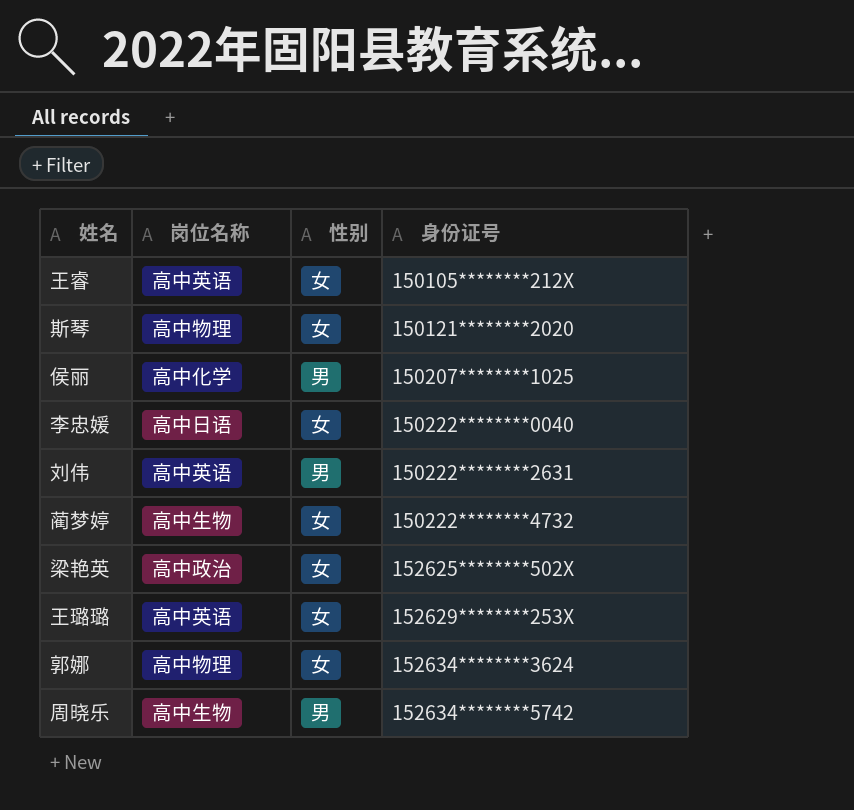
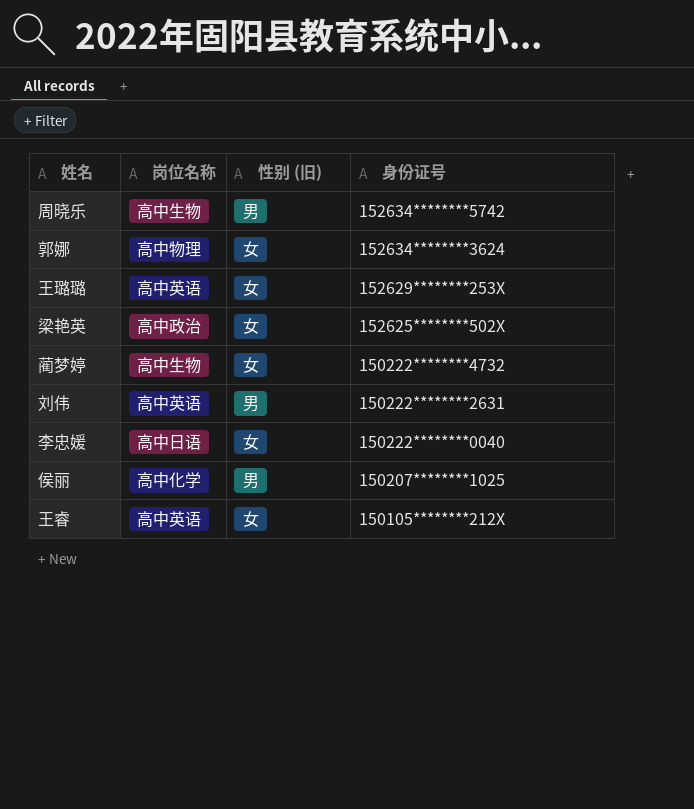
row order: 身份证号 ascending -> 身份证号 descending
column name: 性别 -> 性别 (旧)
row 斯琴: 高中物理 | 女 | 150121********2020 -> none

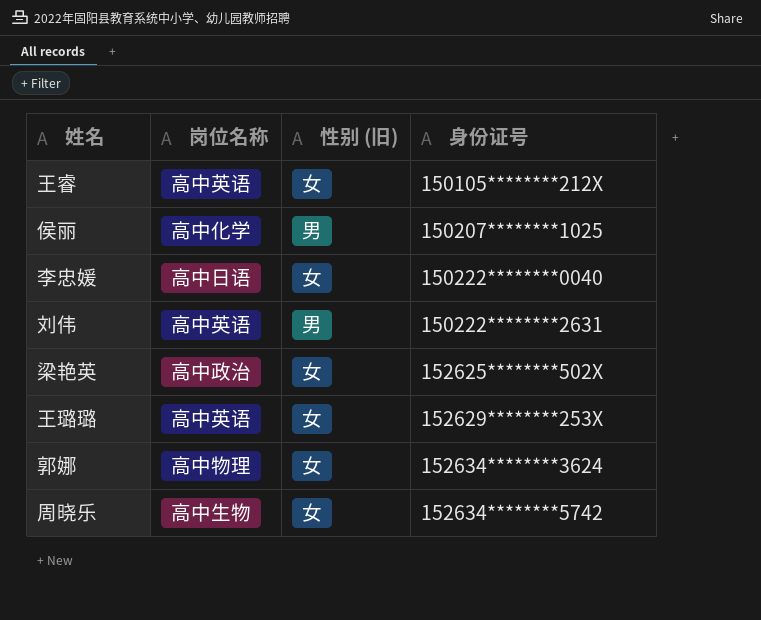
row order: 身份证号 descending -> 身份证号 ascending
row 蔺梦婷: 高中生物 | 女 | 150222********4732 -> none
周晓乐 | 性别 (旧): 男 -> 女

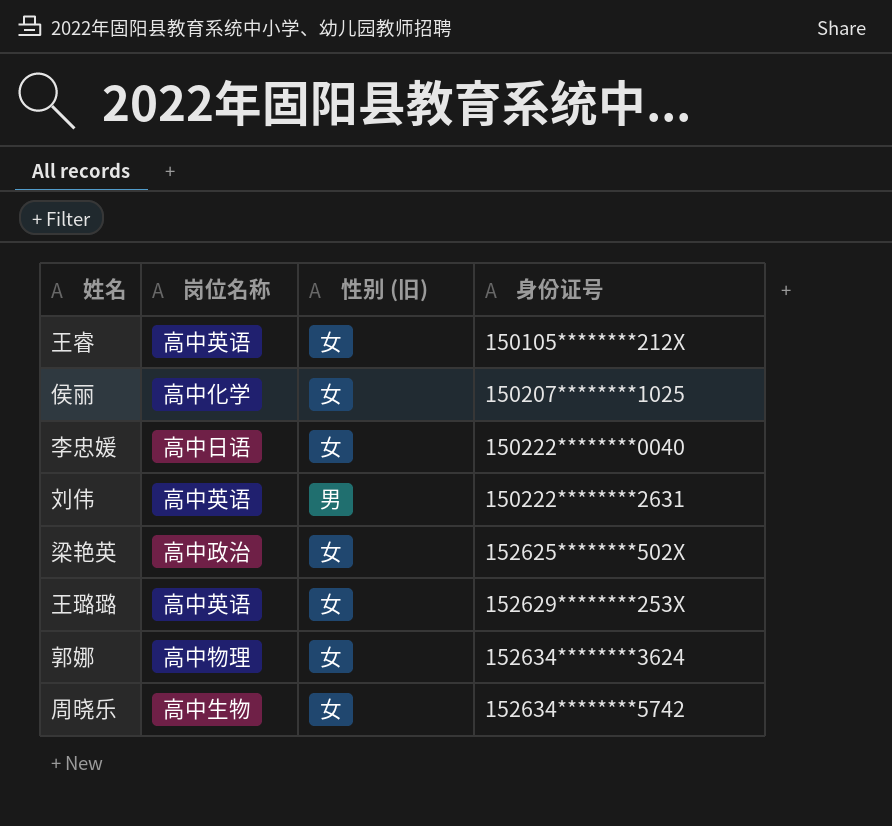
侯丽 | 性别 (旧): 男 -> 女

